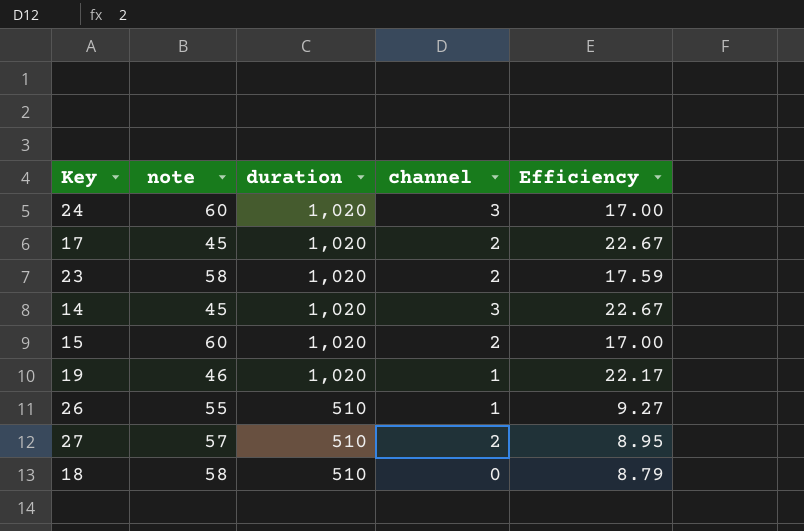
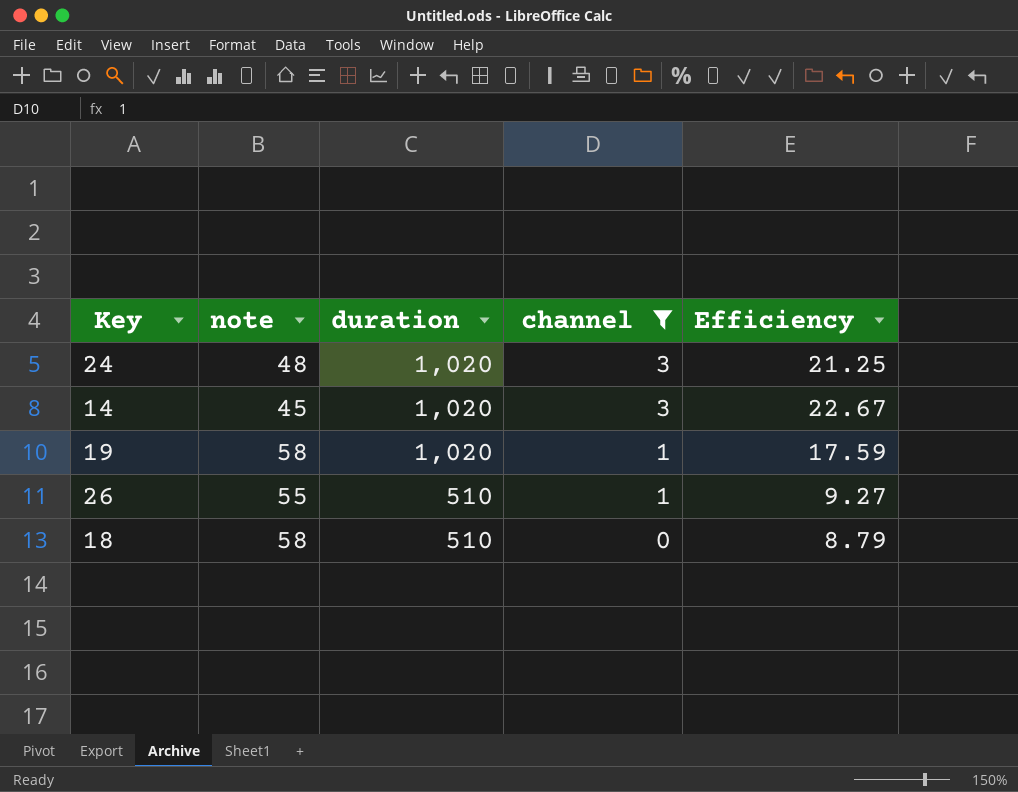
filter: none -> channel != 2
24 | note: 60 -> 48
24 | Efficiency: 17.00 -> 21.25
19 | note: 46 -> 58
19 | Efficiency: 22.17 -> 17.59

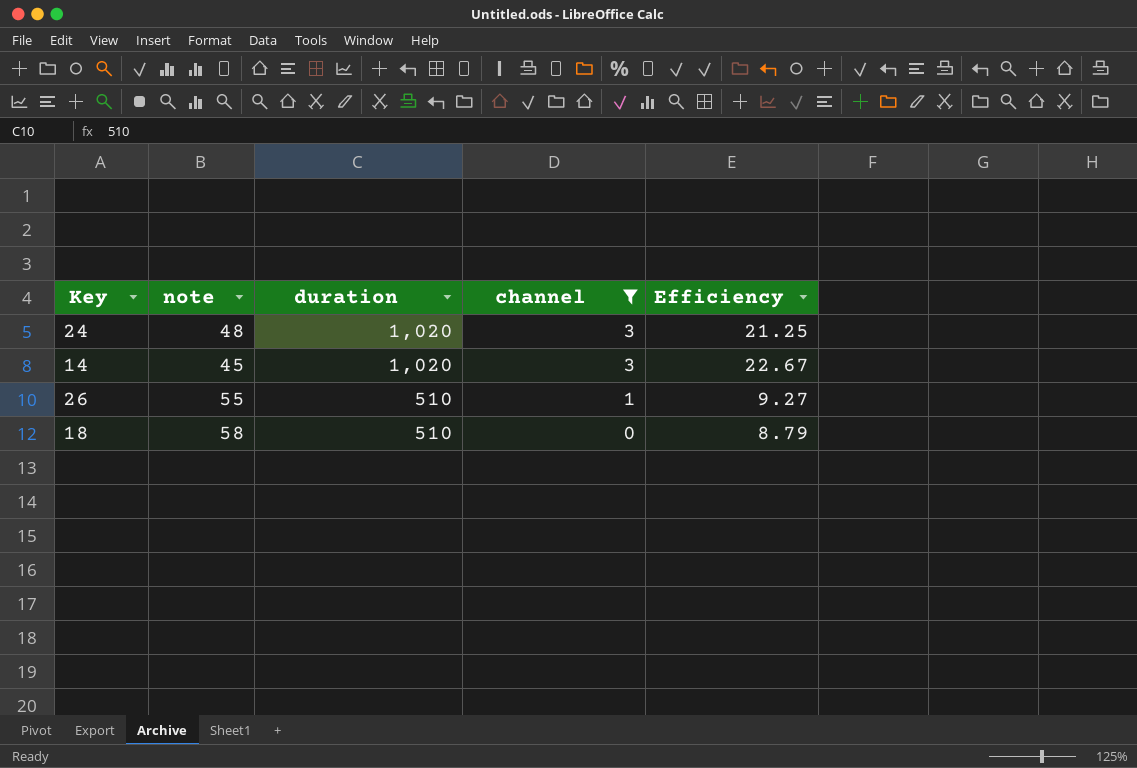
row 19: 58 | 1,020 | 1 | 17.59 -> none

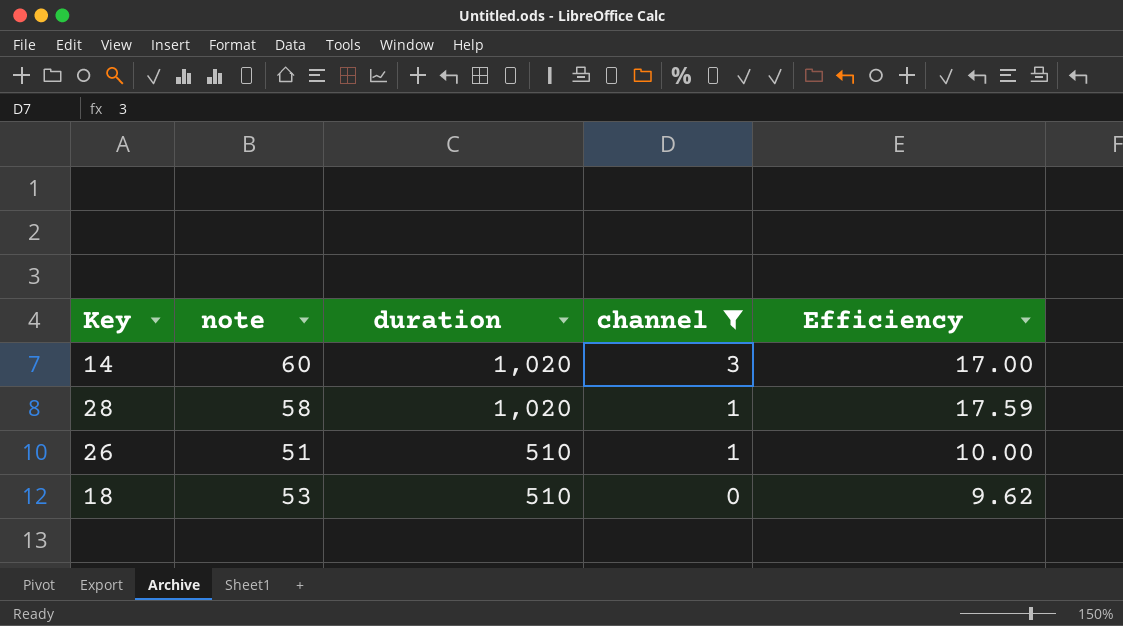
row 24: 48 | 1,020 | 3 | 21.25 -> none
14 | note: 45 -> 60
14 | Efficiency: 22.67 -> 17.00
row 28: none -> 58 | 1,020 | 1 | 17.59
26 | note: 55 -> 51
26 | Efficiency: 9.27 -> 10.00
18 | note: 58 -> 53
18 | Efficiency: 8.79 -> 9.62

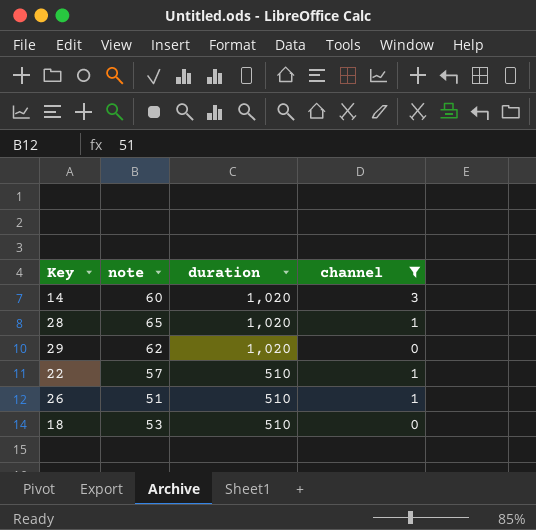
column Efficiency | formula: [duration] / [note] -> none
28 | note: 58 -> 65
row 29: none -> 62 | 1,020 | 0
row 22: none -> 57 | 510 | 1

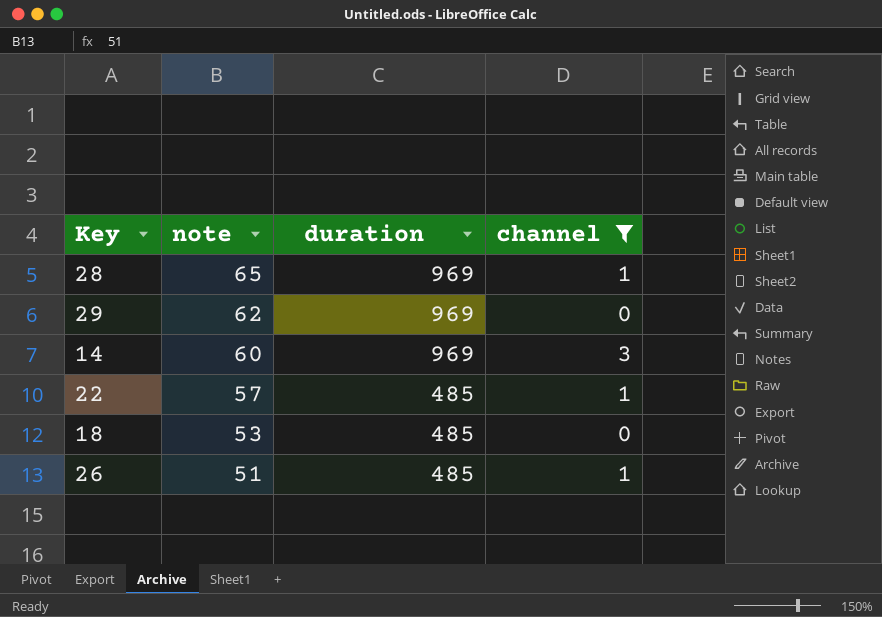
row order: duration descending -> note descending
28 | duration: 1,020 -> 969
29 | duration: 1,020 -> 969
14 | duration: 1,020 -> 969
22 | duration: 510 -> 485
18 | duration: 510 -> 485
26 | duration: 510 -> 485

